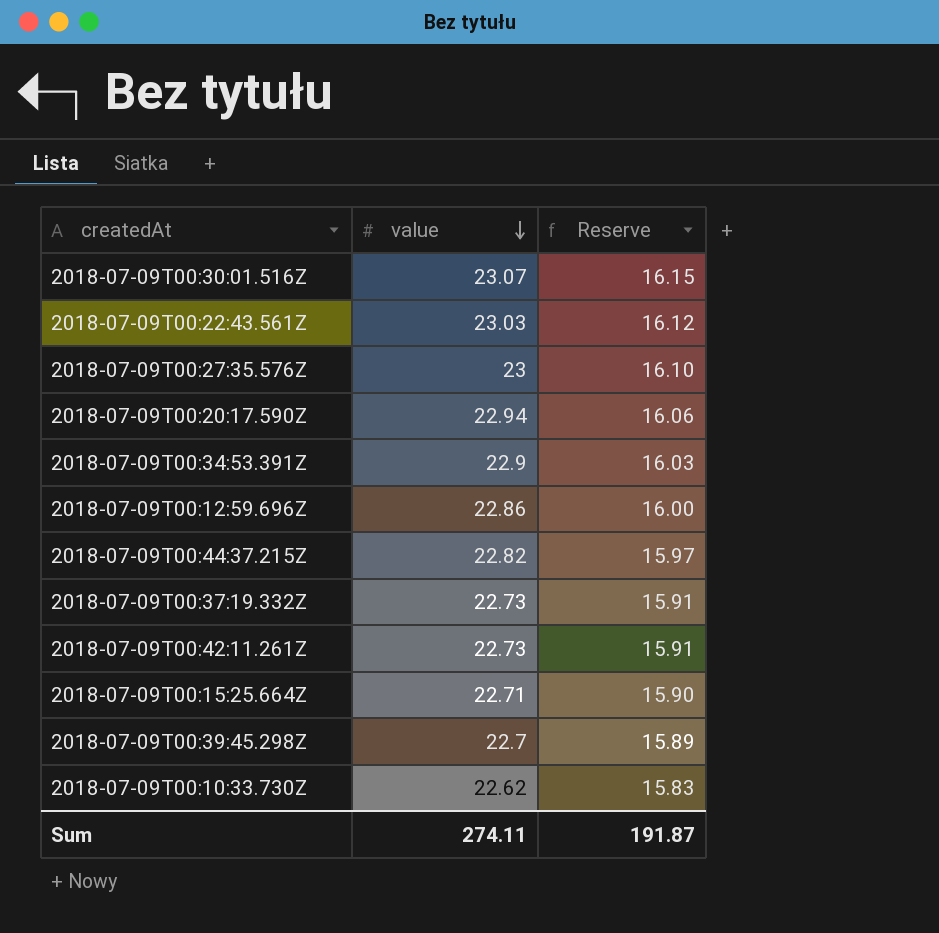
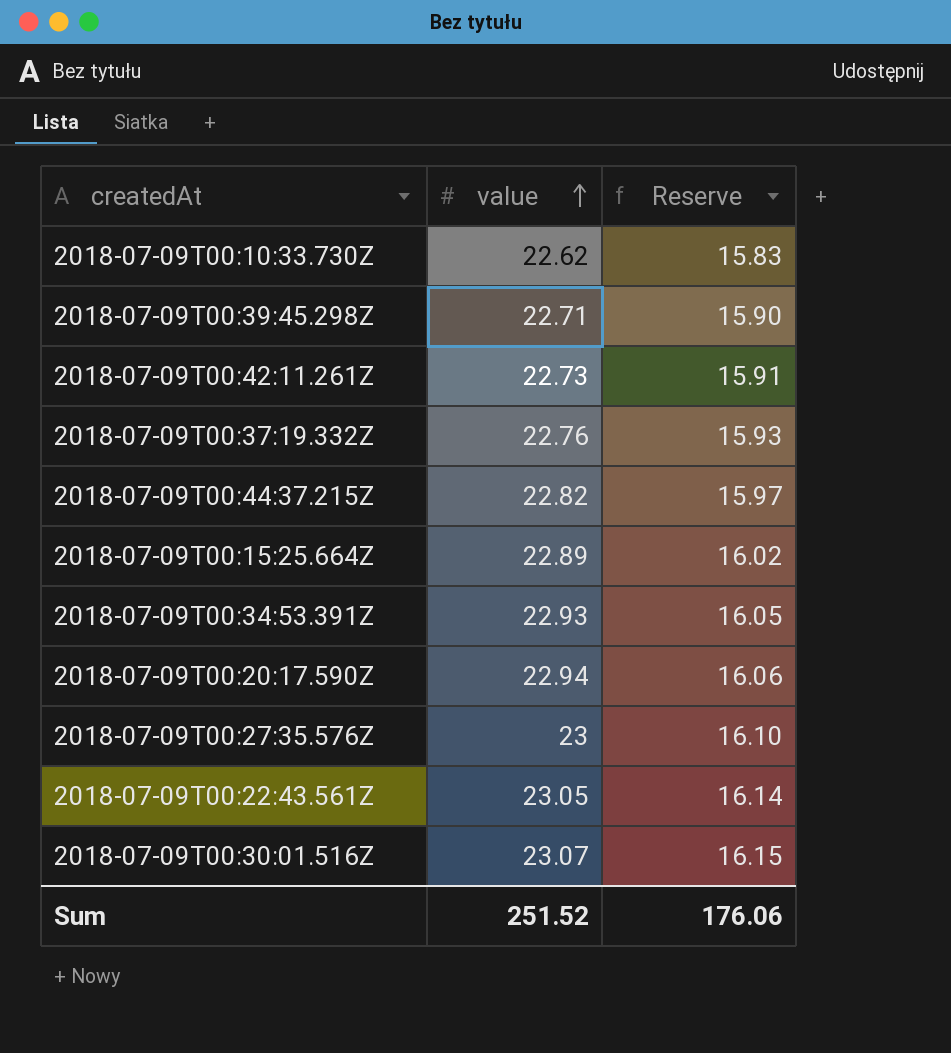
row order: value descending -> value ascending
row 2018-07-09T00:12:59.696Z: 22.86 | 16.00 -> none
2018-07-09T00:39:45.298Z | value: 22.7 -> 22.71
2018-07-09T00:39:45.298Z | Reserve: 15.89 -> 15.90
2018-07-09T00:37:19.332Z | value: 22.73 -> 22.76
2018-07-09T00:37:19.332Z | Reserve: 15.91 -> 15.93
2018-07-09T00:15:25.664Z | value: 22.71 -> 22.89
2018-07-09T00:15:25.664Z | Reserve: 15.90 -> 16.02
2018-07-09T00:34:53.391Z | value: 22.9 -> 22.93
2018-07-09T00:34:53.391Z | Reserve: 16.03 -> 16.05
2018-07-09T00:22:43.561Z | value: 23.03 -> 23.05
2018-07-09T00:22:43.561Z | Reserve: 16.12 -> 16.14
Sum | value: 274.11 -> 251.52
Sum | Reserve: 191.87 -> 176.06

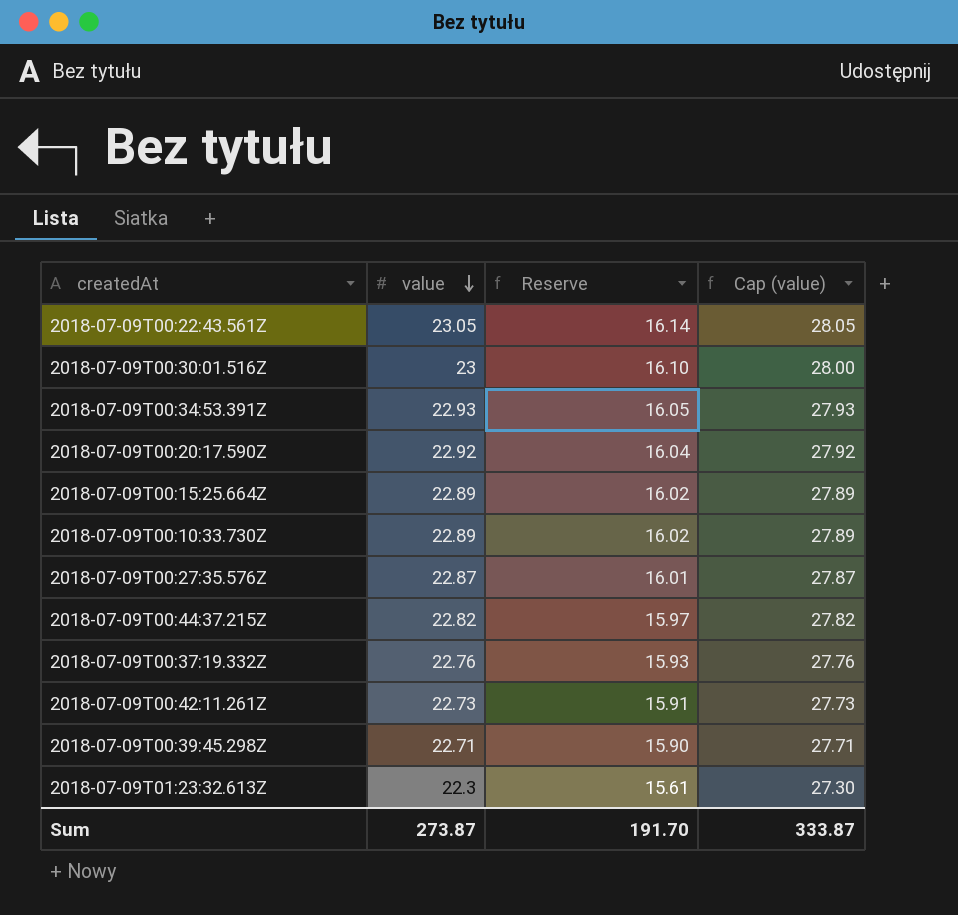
row order: value ascending -> value descending
column Cap (value) | formula: none -> [value] + 5
2018-07-09T00:30:01.516Z | value: 23.07 -> 23
2018-07-09T00:30:01.516Z | Reserve: 16.15 -> 16.10
2018-07-09T00:20:17.590Z | value: 22.94 -> 22.92
2018-07-09T00:20:17.590Z | Reserve: 16.06 -> 16.04
2018-07-09T00:10:33.730Z | value: 22.62 -> 22.89
2018-07-09T00:10:33.730Z | Reserve: 15.83 -> 16.02
2018-07-09T00:27:35.576Z | value: 23 -> 22.87
2018-07-09T00:27:35.576Z | Reserve: 16.10 -> 16.01
row 2018-07-09T01:23:32.613Z: none -> 22.3 | 15.61 | 27.30
Sum | value: 251.52 -> 273.87
Sum | Reserve: 176.06 -> 191.70

